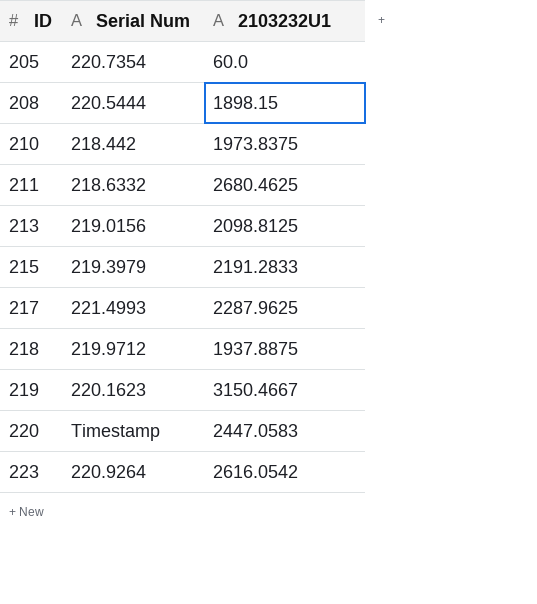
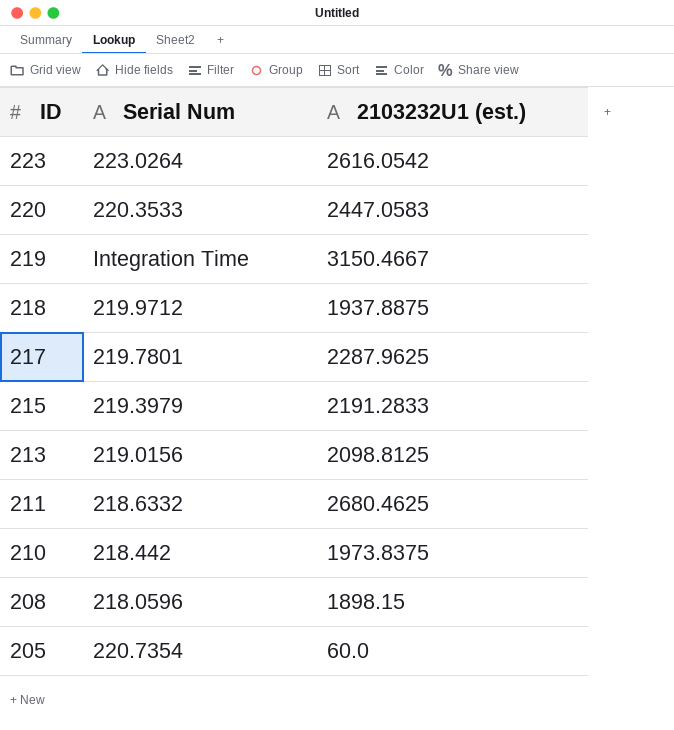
row order: ID ascending -> ID descending
column name: 2103232U1 -> 2103232U1 (est.)
223 | Serial Num: 220.9264 -> 223.0264
220 | Serial Num: Timestamp -> 220.3533
219 | Serial Num: 220.1623 -> Integration Time
217 | Serial Num: 221.4993 -> 219.7801
208 | Serial Num: 220.5444 -> 218.0596

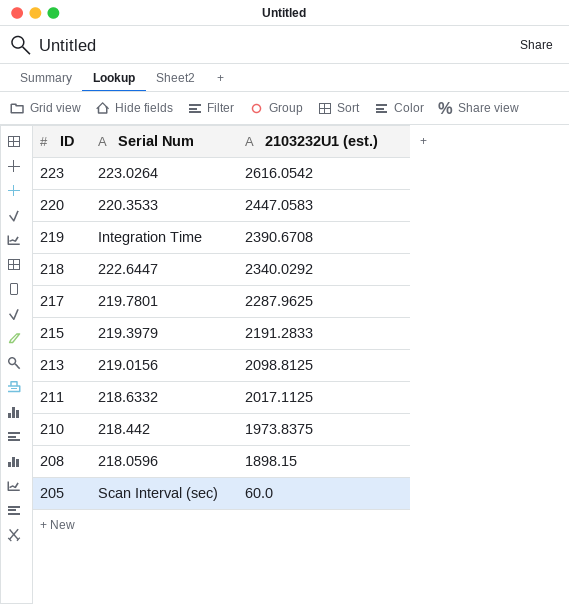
219 | 2103232U1 (est.): 3150.4667 -> 2390.6708
218 | Serial Num: 219.9712 -> 222.6447
218 | 2103232U1 (est.): 1937.8875 -> 2340.0292
211 | 2103232U1 (est.): 2680.4625 -> 2017.1125
205 | Serial Num: 220.7354 -> Scan Interval (sec)

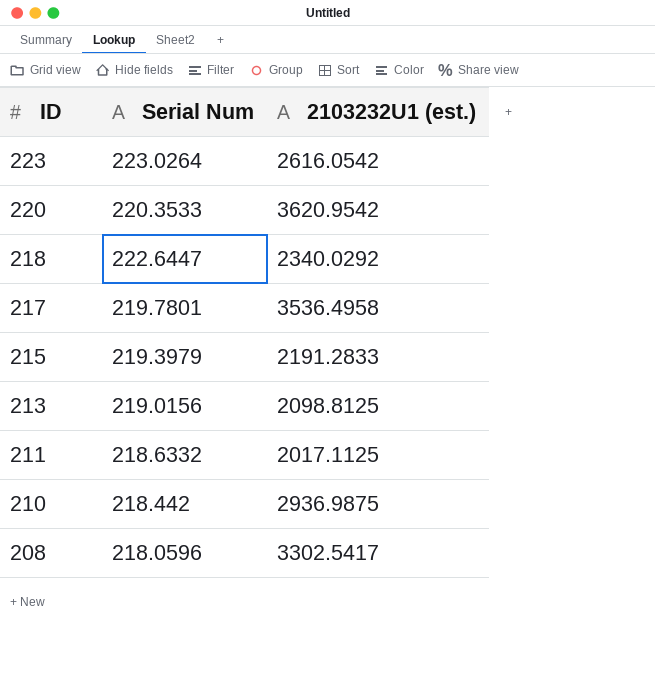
row 219: Integration Time | 2390.6708 -> none
row 205: Scan Interval (sec) | 60.0 -> none
220 | 2103232U1 (est.): 2447.0583 -> 3620.9542
217 | 2103232U1 (est.): 2287.9625 -> 3536.4958
210 | 2103232U1 (est.): 1973.8375 -> 2936.9875
208 | 2103232U1 (est.): 1898.15 -> 3302.5417

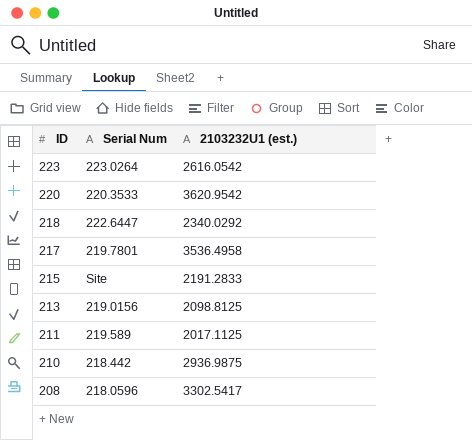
215 | Serial Num: 219.3979 -> Site
211 | Serial Num: 218.6332 -> 219.589

